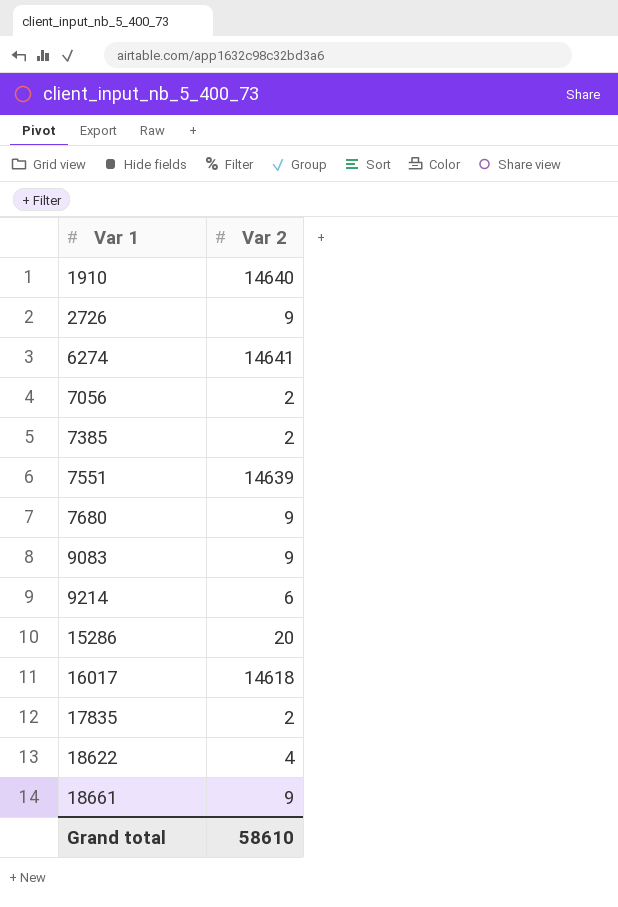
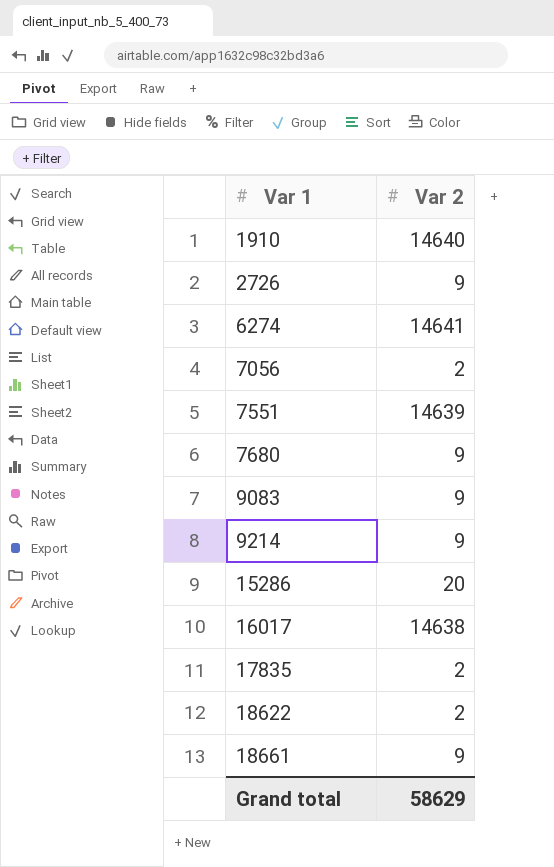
row 7385: 2 -> none
9214 | Var 2: 6 -> 9
16017 | Var 2: 14618 -> 14638
18622 | Var 2: 4 -> 2
Grand total | Var 2: 58610 -> 58629

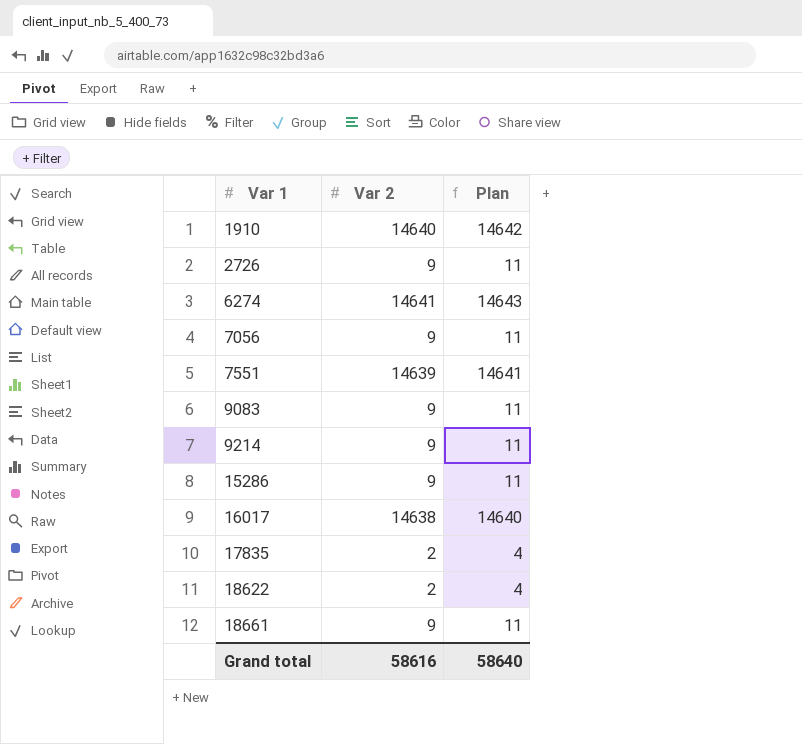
column Plan | formula: none -> [Var 2] + 2
row 7680: 9 -> none
7056 | Var 2: 2 -> 9
15286 | Var 2: 20 -> 9
Grand total | Var 2: 58629 -> 58616

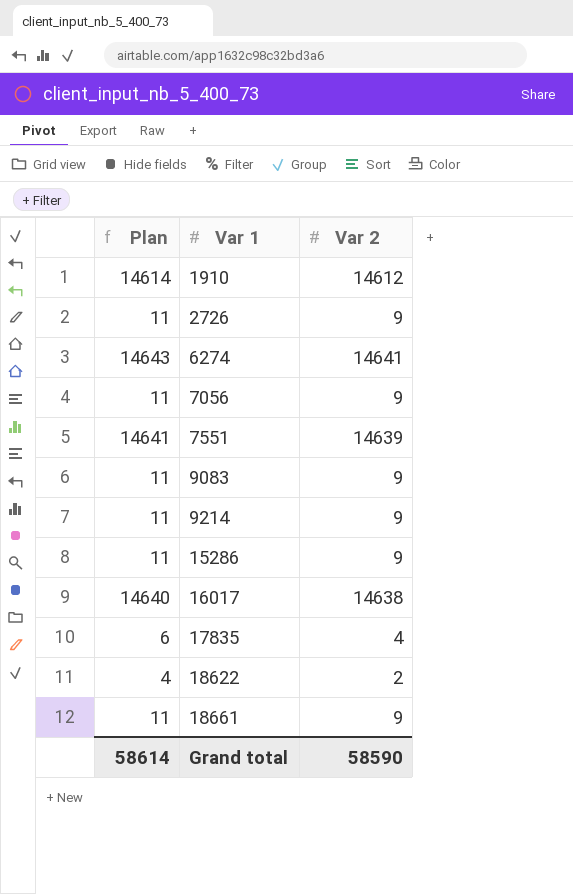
column Plan | position: 3 -> 1
1910 | Plan: 14642 -> 14614
1910 | Var 2: 14640 -> 14612
17835 | Plan: 4 -> 6
17835 | Var 2: 2 -> 4
Grand total | Plan: 58640 -> 58614
Grand total | Var 2: 58616 -> 58590

